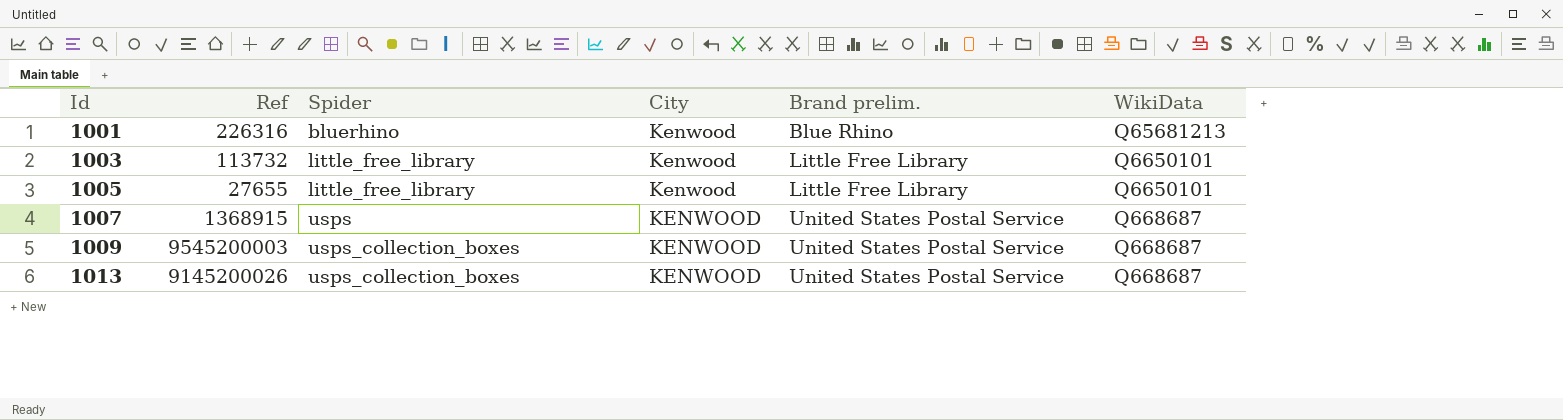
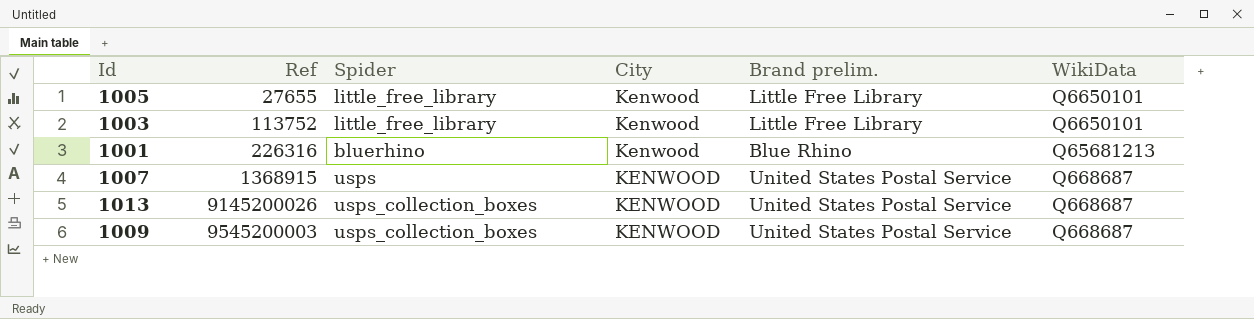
row order: Id ascending -> Ref ascending
1003 | Ref: 113732 -> 113752

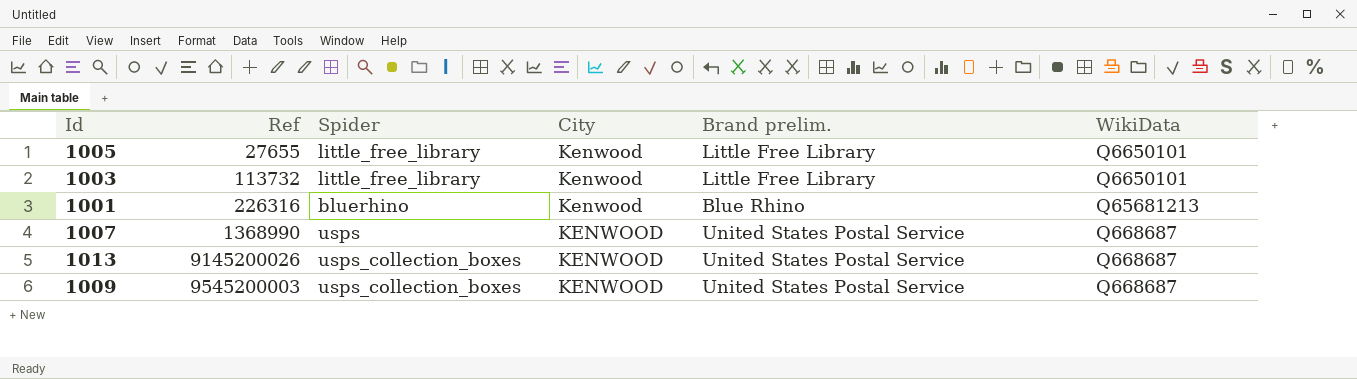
1003 | Ref: 113752 -> 113732
1007 | Ref: 1368915 -> 1368990

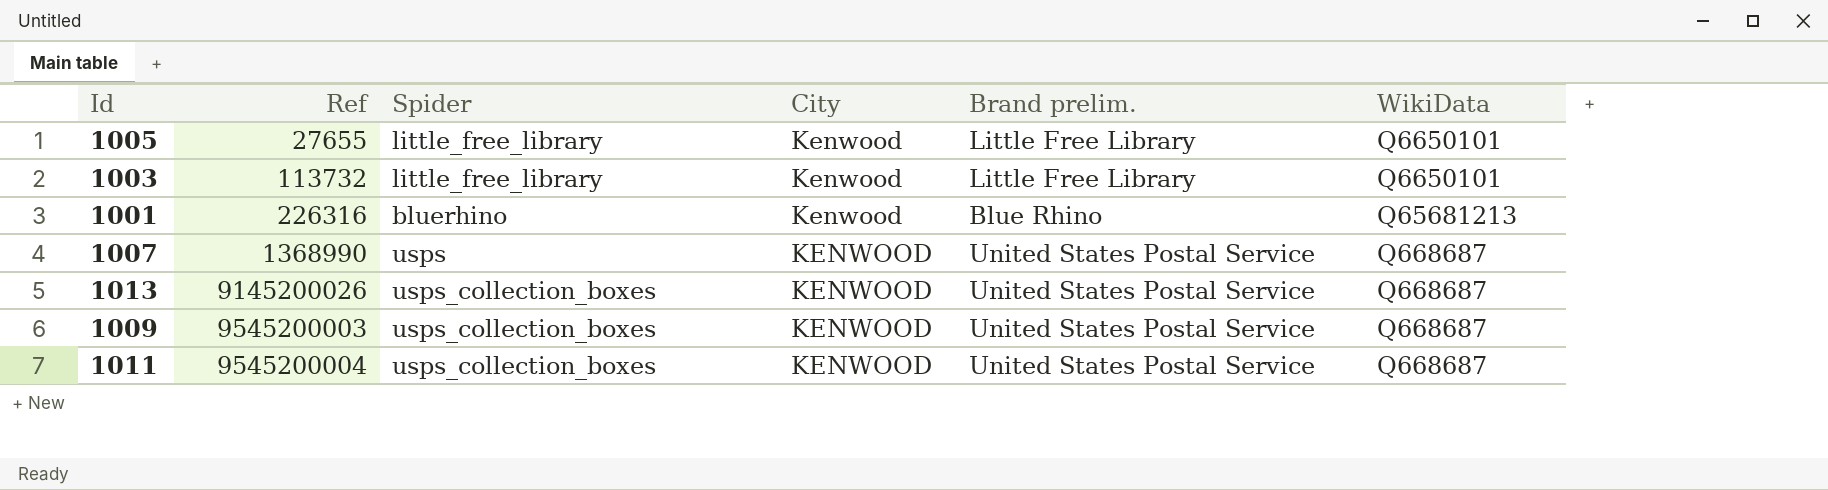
row 1011: none -> 9545200004 | usps_collection_boxes | KENWOOD | United States Postal Service | Q668687

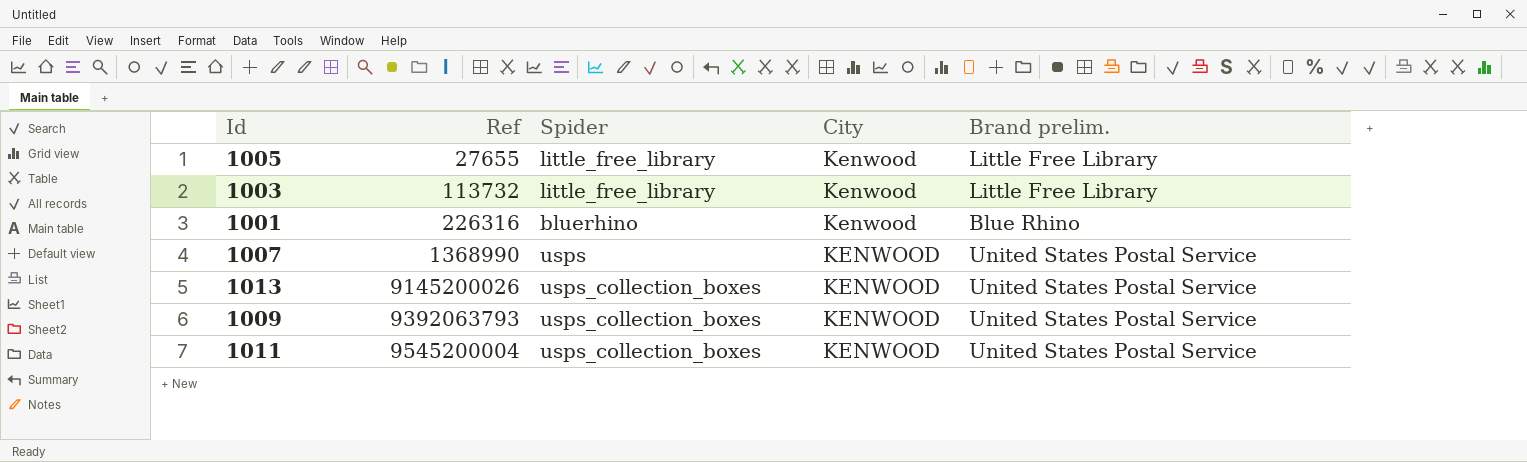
column WikiData | position: 6 -> none
1009 | Ref: 9545200003 -> 9392063793

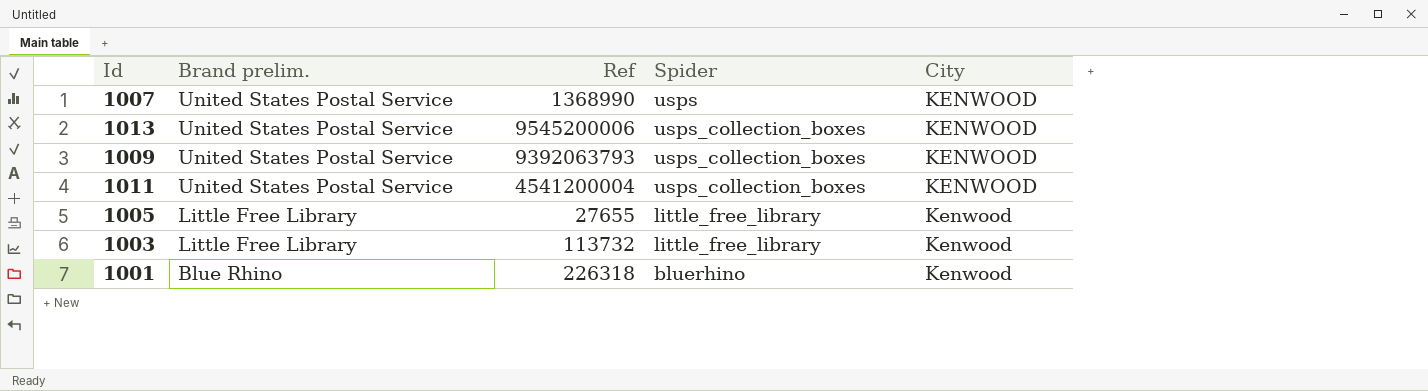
row order: Ref ascending -> Brand prelim. descending
column Brand prelim. | position: 5 -> 2
1013 | Ref: 9145200026 -> 9545200006
1011 | Ref: 9545200004 -> 4541200004
1001 | Ref: 226316 -> 226318

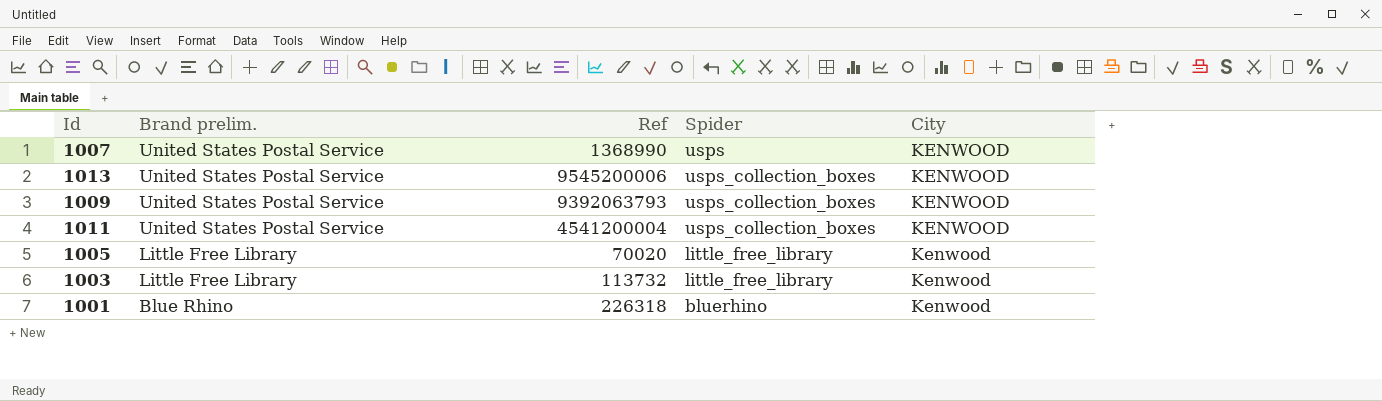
1005 | Ref: 27655 -> 70020

